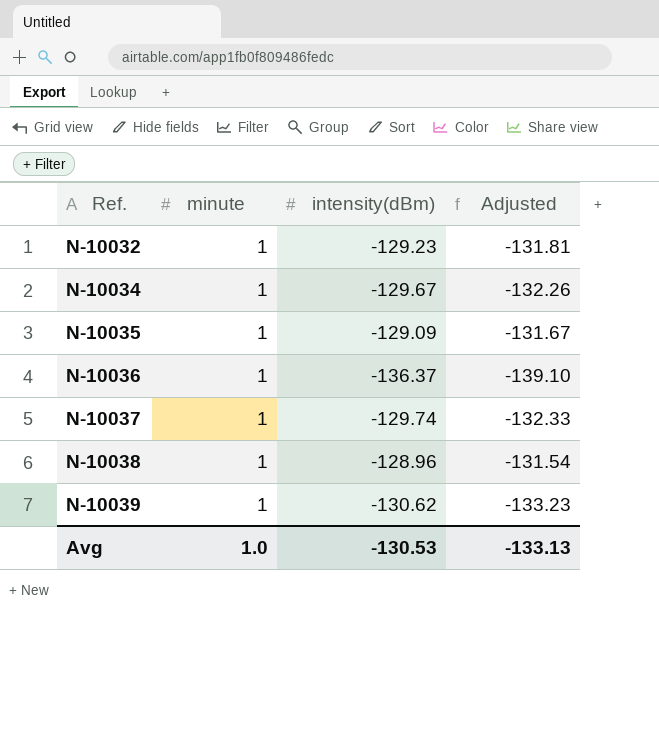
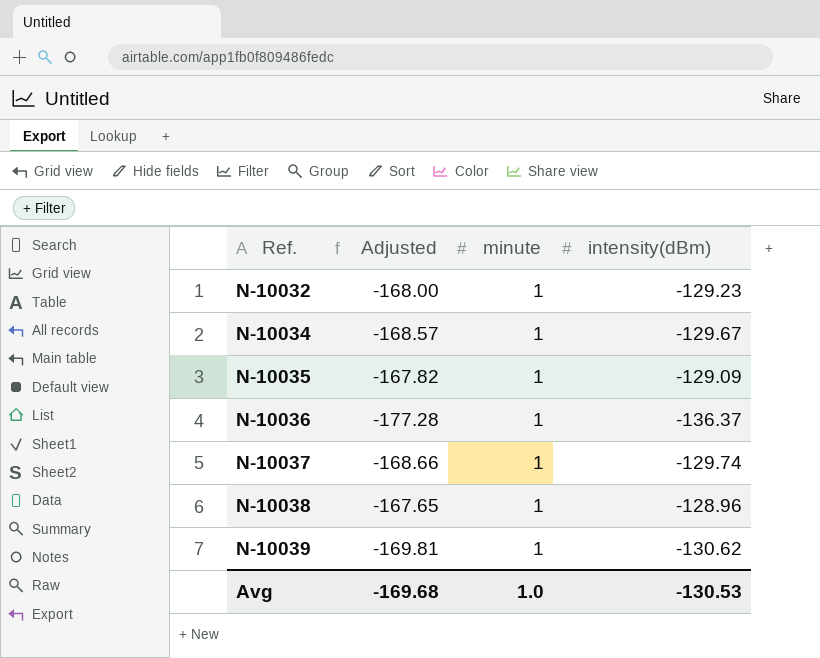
column Adjusted | formula: [intensity(dBm)] * 1.02 -> [intensity(dBm)] * 1.3
column Adjusted | position: 4 -> 2
Avg | Adjusted: -133.13 -> -169.68

